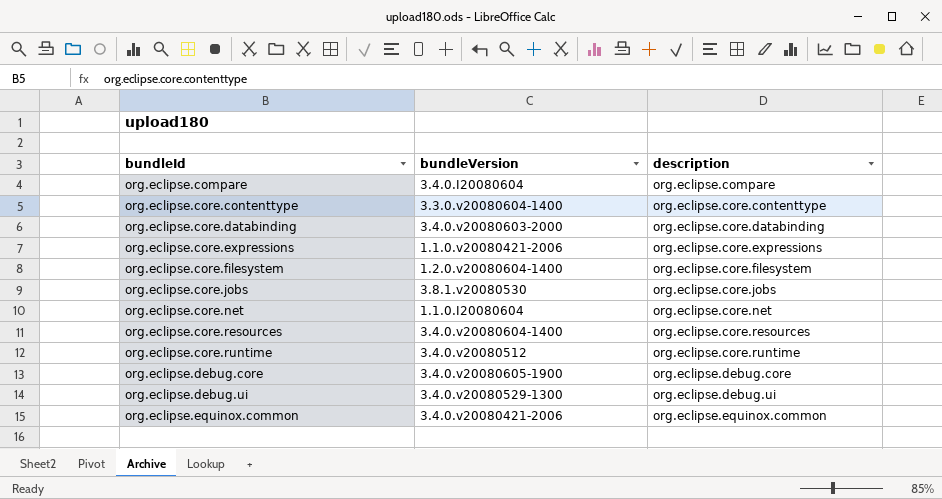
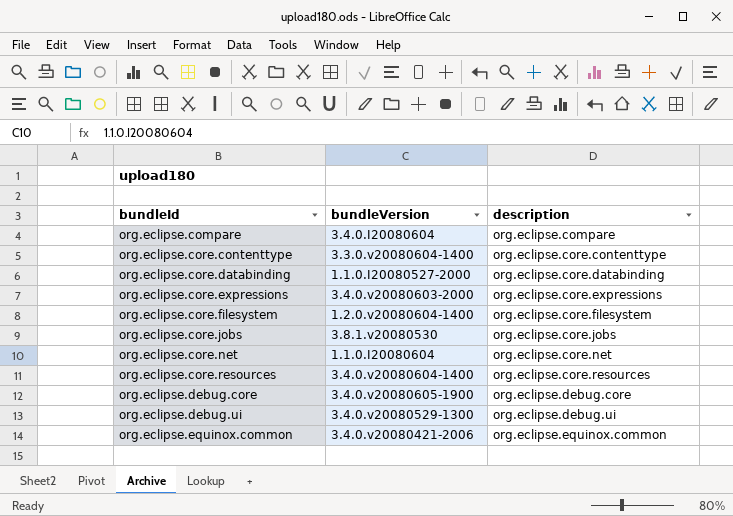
row org.eclipse.core.runtime: 3.4.0.v20080512 | org.eclipse.core.runtime -> none
org.eclipse.core.databinding | bundleVersion: 3.4.0.v20080603-2000 -> 1.1.0.I20080527-2000
org.eclipse.core.expressions | bundleVersion: 1.1.0.v20080421-2006 -> 3.4.0.v20080603-2000

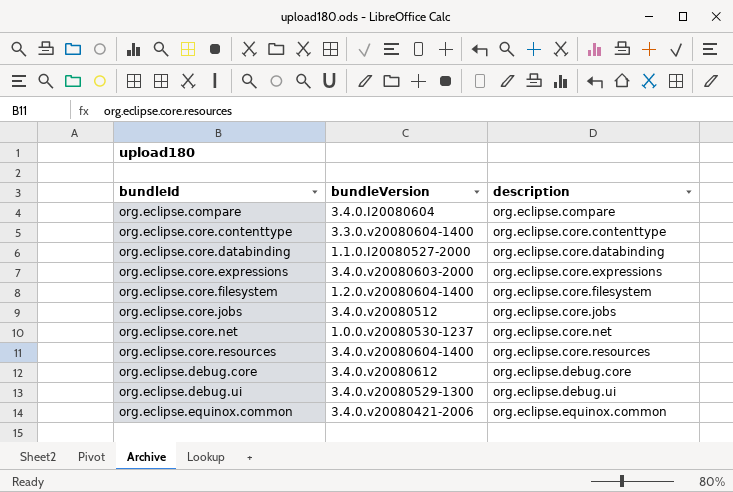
org.eclipse.core.jobs | bundleVersion: 3.8.1.v20080530 -> 3.4.0.v20080512
org.eclipse.core.net | bundleVersion: 1.1.0.I20080604 -> 1.0.0.v20080530-1237
org.eclipse.debug.core | bundleVersion: 3.4.0.v20080605-1900 -> 3.4.0.v20080612

